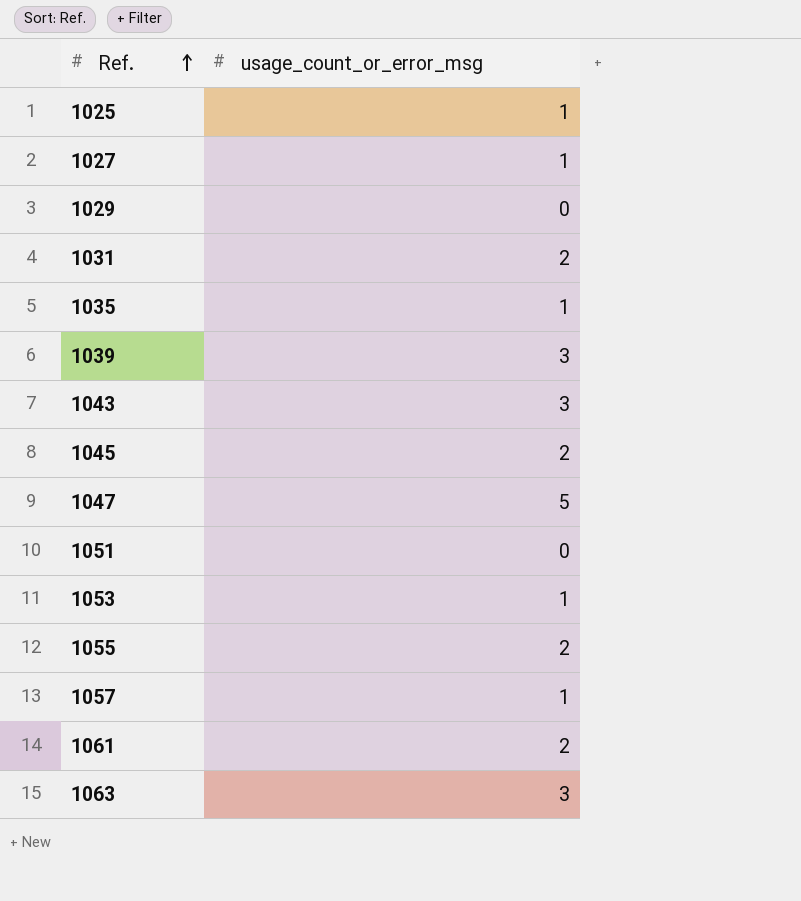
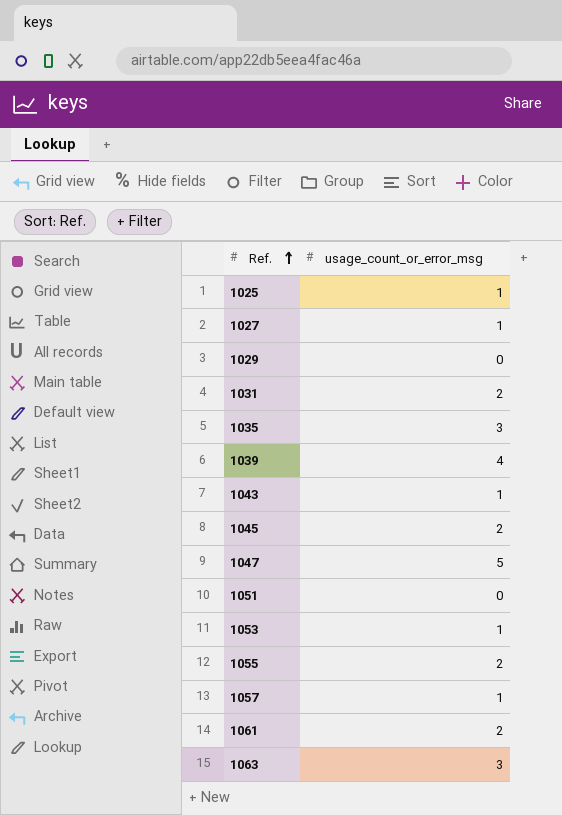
1035 | usage_count_or_error_msg: 1 -> 3
1039 | usage_count_or_error_msg: 3 -> 4
1043 | usage_count_or_error_msg: 3 -> 1

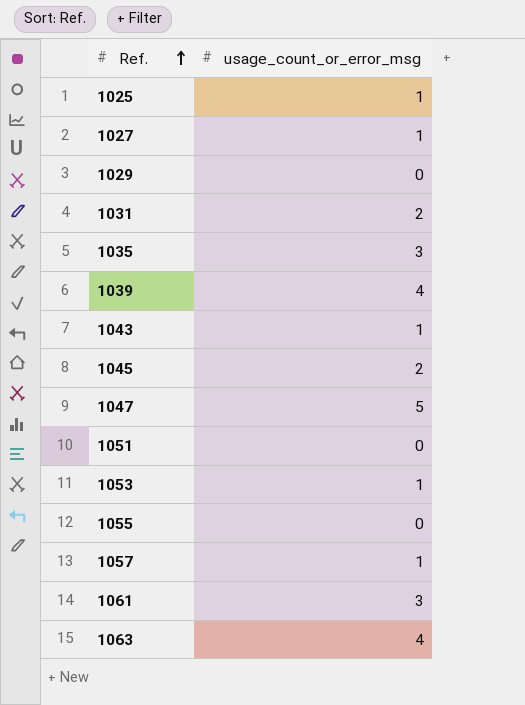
1055 | usage_count_or_error_msg: 2 -> 0
1061 | usage_count_or_error_msg: 2 -> 3
1063 | usage_count_or_error_msg: 3 -> 4

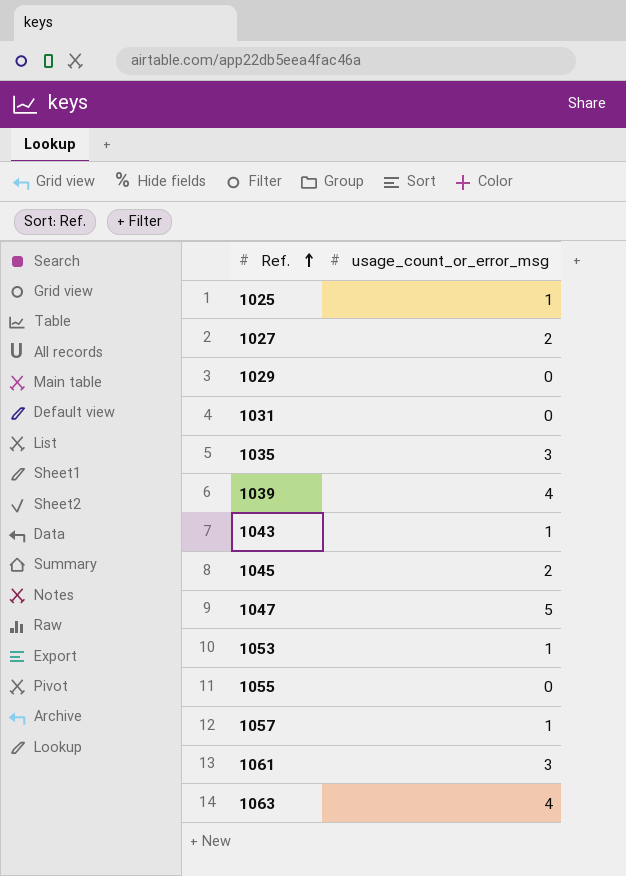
row 1051: 0 -> none
1027 | usage_count_or_error_msg: 1 -> 2
1031 | usage_count_or_error_msg: 2 -> 0

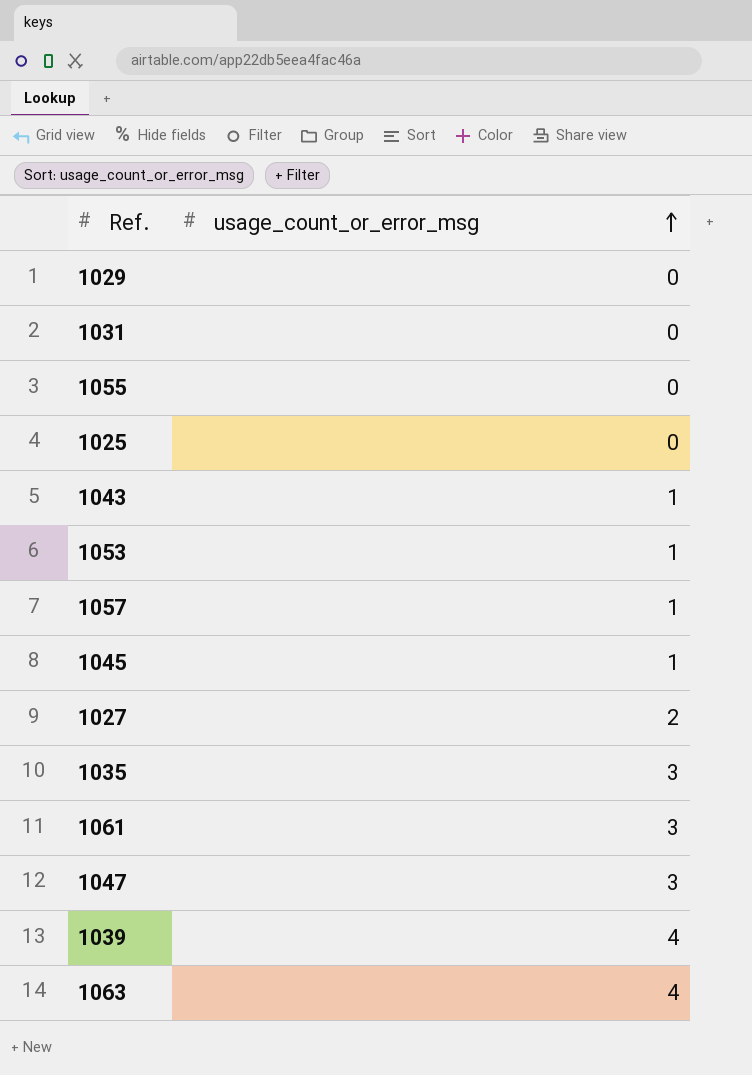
row order: Ref. ascending -> usage_count_or_error_msg ascending
1025 | usage_count_or_error_msg: 1 -> 0
1045 | usage_count_or_error_msg: 2 -> 1
1047 | usage_count_or_error_msg: 5 -> 3

